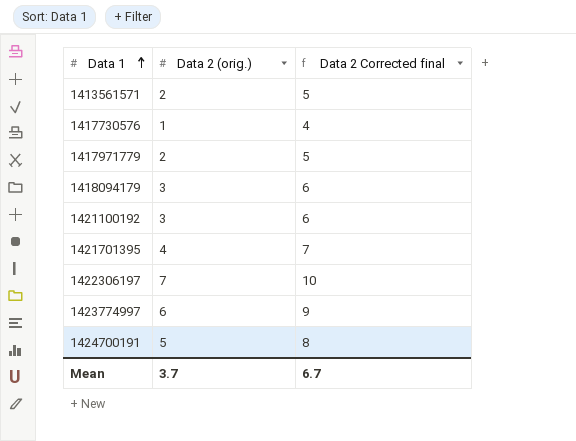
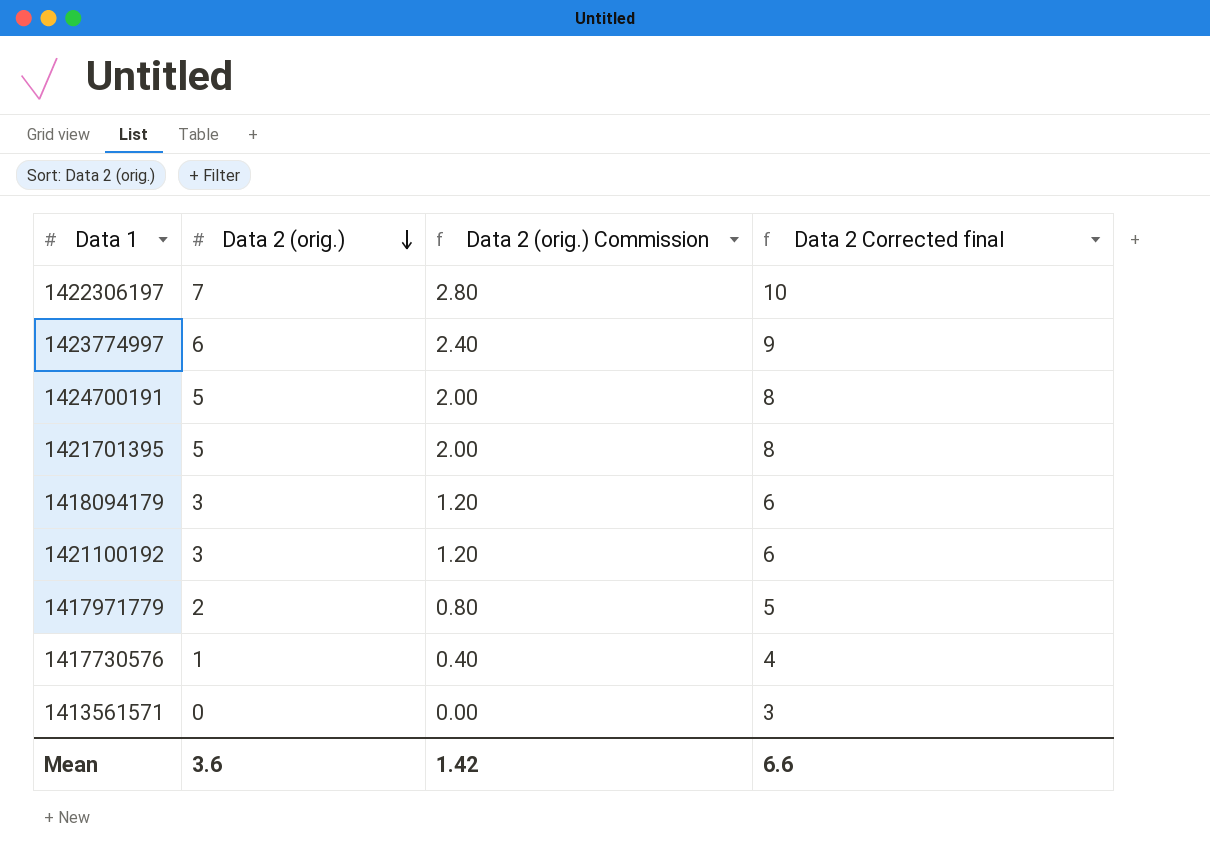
row order: Data 1 ascending -> Data 2 (orig.) descending
column Data 2 (orig.) Commission | formula: none -> [Data 2 (orig.)] * 0.4
1421701395 | Data 2 (orig.): 4 -> 5
1421701395 | Data 2 Corrected final: 7 -> 8
1413561571 | Data 2 (orig.): 2 -> 0
1413561571 | Data 2 Corrected final: 5 -> 3
Mean | Data 2 (orig.): 3.7 -> 3.6
Mean | Data 2 Corrected final: 6.7 -> 6.6

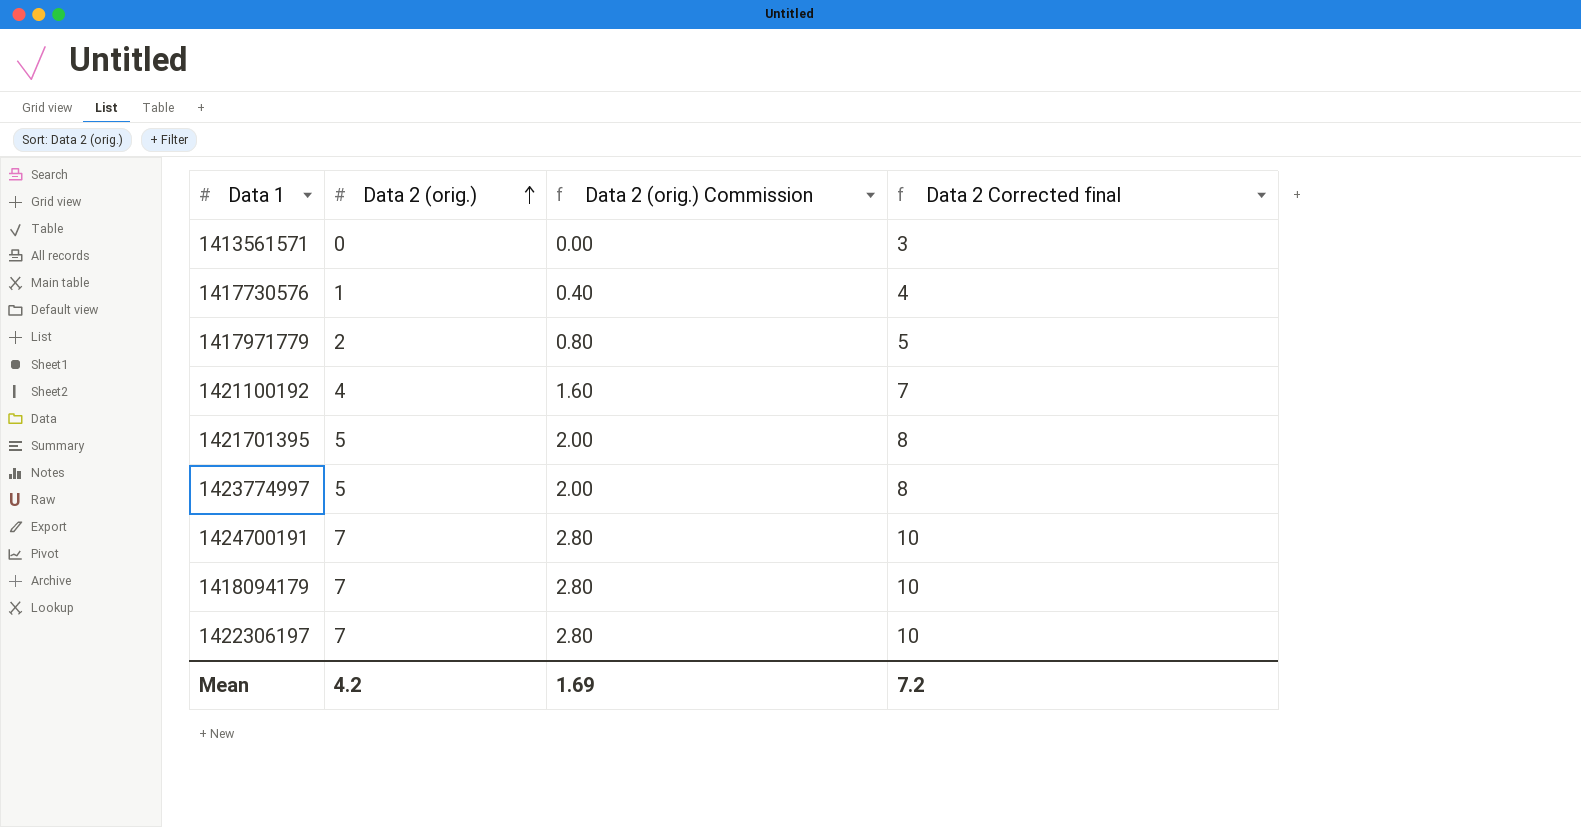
row order: Data 2 (orig.) descending -> Data 2 (orig.) ascending
1421100192 | Data 2 (orig.): 3 -> 4
1421100192 | Data 2 (orig.) Commission: 1.20 -> 1.60
1421100192 | Data 2 Corrected final: 6 -> 7
1423774997 | Data 2 (orig.): 6 -> 5
1423774997 | Data 2 (orig.) Commission: 2.40 -> 2.00
1423774997 | Data 2 Corrected final: 9 -> 8
1424700191 | Data 2 (orig.): 5 -> 7
1424700191 | Data 2 (orig.) Commission: 2.00 -> 2.80
1424700191 | Data 2 Corrected final: 8 -> 10
1418094179 | Data 2 (orig.): 3 -> 7
1418094179 | Data 2 (orig.) Commission: 1.20 -> 2.80
1418094179 | Data 2 Corrected final: 6 -> 10
Mean | Data 2 (orig.): 3.6 -> 4.2
Mean | Data 2 (orig.) Commission: 1.42 -> 1.69
Mean | Data 2 Corrected final: 6.6 -> 7.2

